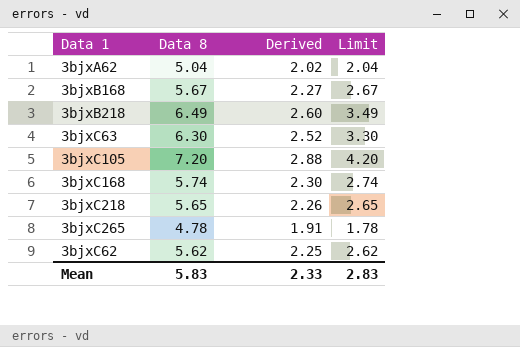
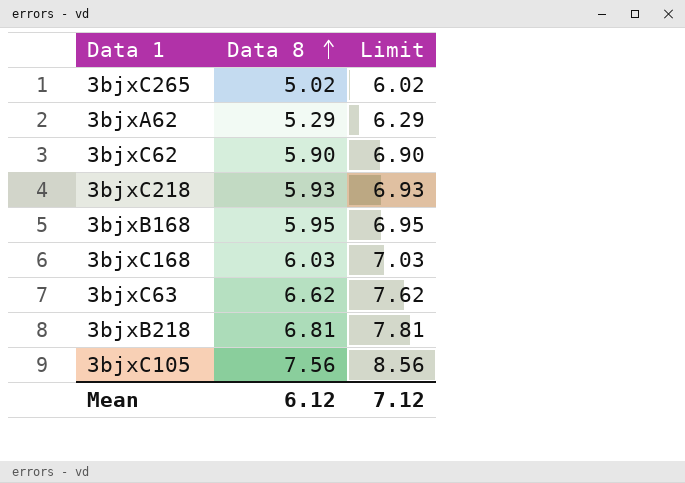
row order: none -> Data 8 ascending
column Derived | formula: [Data 8] * 0.4 -> none
column Limit | formula: [Data 8] - 3 -> [Data 8] + 1
3bjxC265 | Data 8: 4.78 -> 5.02
3bjxA62 | Data 8: 5.04 -> 5.29
3bjxC62 | Data 8: 5.62 -> 5.90
3bjxC218 | Data 8: 5.65 -> 5.93
3bjxB168 | Data 8: 5.67 -> 5.95
3bjxC168 | Data 8: 5.74 -> 6.03
3bjxC63 | Data 8: 6.30 -> 6.62
3bjxB218 | Data 8: 6.49 -> 6.81
3bjxC105 | Data 8: 7.20 -> 7.56
Mean | Data 8: 5.83 -> 6.12
Mean | Limit: 2.83 -> 7.12

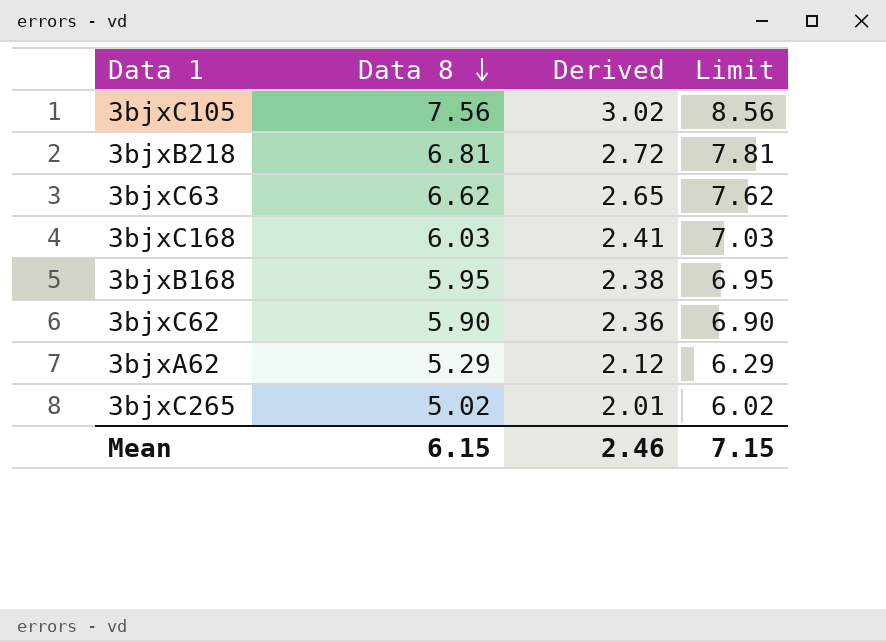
row order: Data 8 ascending -> Data 8 descending
column Derived | formula: none -> [Data 8] * 0.4
row 3bjxC218: 5.93 | 6.93 -> none
Mean | Data 8: 6.12 -> 6.15
Mean | Limit: 7.12 -> 7.15

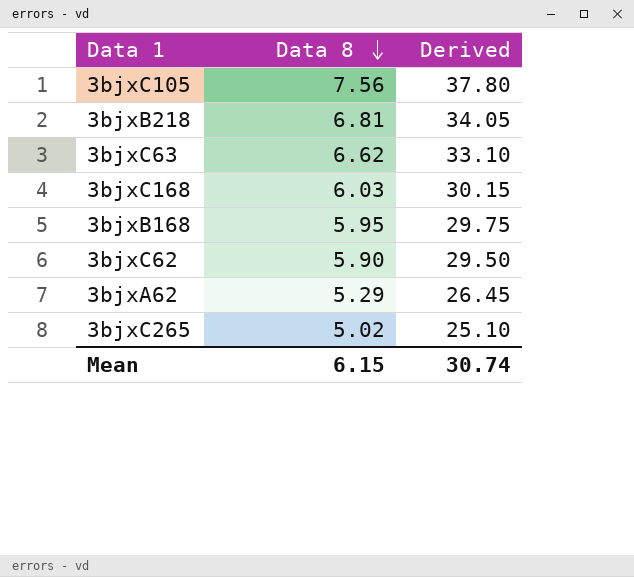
column Limit | formula: [Data 8] + 1 -> none
column Derived | formula: [Data 8] * 0.4 -> [Data 8] * 5
Mean | Derived: 2.46 -> 30.74

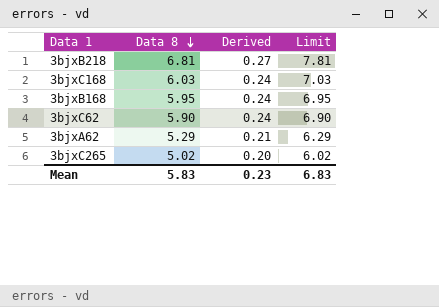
column Derived | formula: [Data 8] * 5 -> [Data 8] * 0.04
column Limit | formula: none -> [Data 8] + 1
row 3bjxC105: 7.56 | 37.80 -> none
row 3bjxC63: 6.62 | 33.10 -> none
Mean | Data 8: 6.15 -> 5.83
Mean | Derived: 30.74 -> 0.23

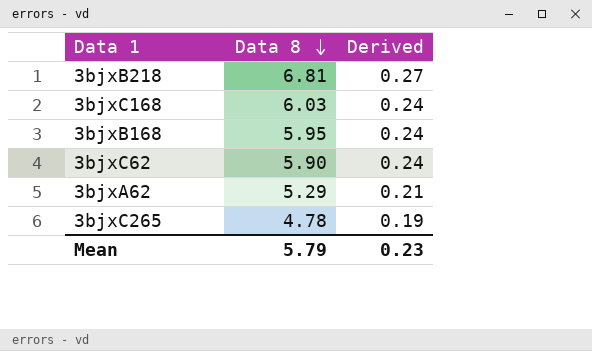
column Limit | formula: [Data 8] + 1 -> none
3bjxC265 | Data 8: 5.02 -> 4.78
3bjxC265 | Derived: 0.20 -> 0.19
Mean | Data 8: 5.83 -> 5.79

